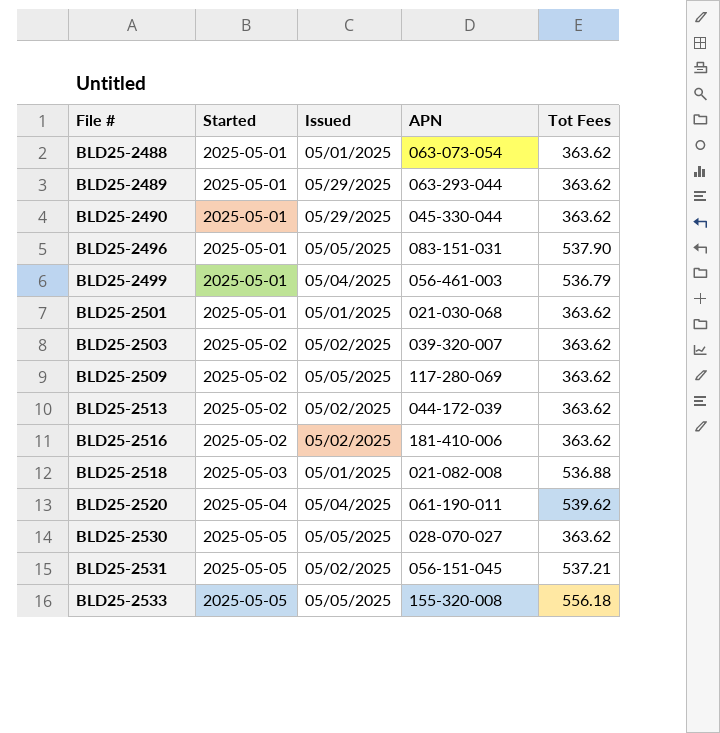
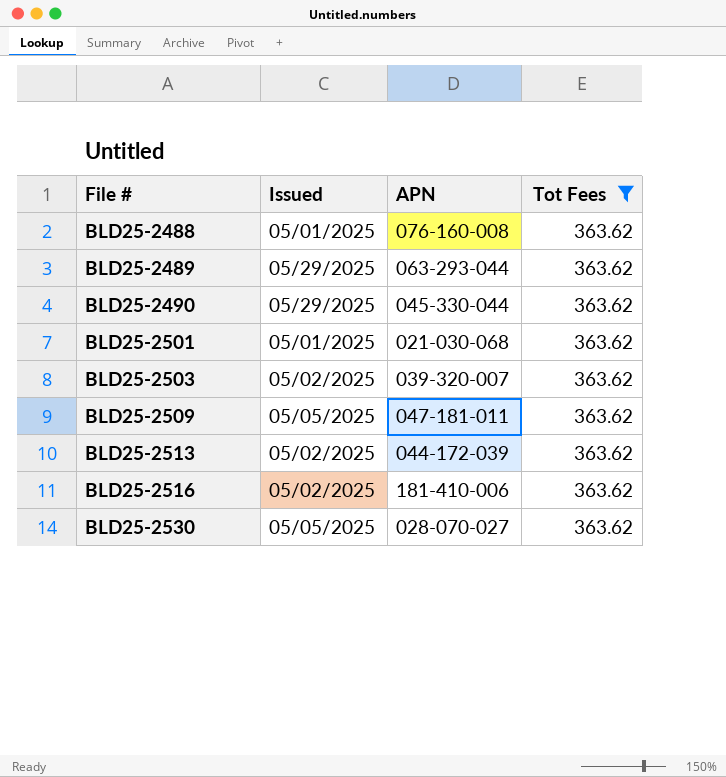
filter: none -> Tot Fees = 363.62
column Started | position: 2 -> none
BLD25-2488 | APN: 063-073-054 -> 076-160-008
BLD25-2509 | APN: 117-280-069 -> 047-181-011

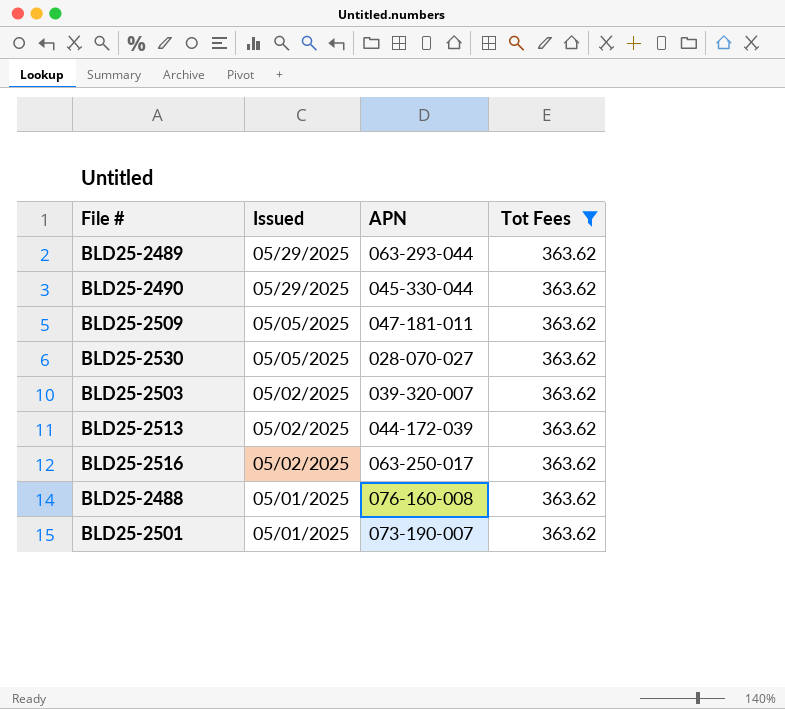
row order: File # ascending -> Issued descending
BLD25-2516 | APN: 181-410-006 -> 063-250-017
BLD25-2501 | APN: 021-030-068 -> 073-190-007

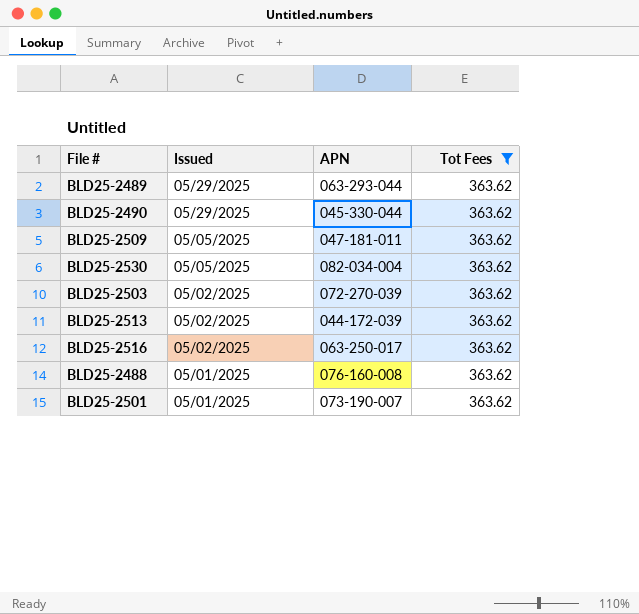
BLD25-2530 | APN: 028-070-027 -> 082-034-004
BLD25-2503 | APN: 039-320-007 -> 072-270-039

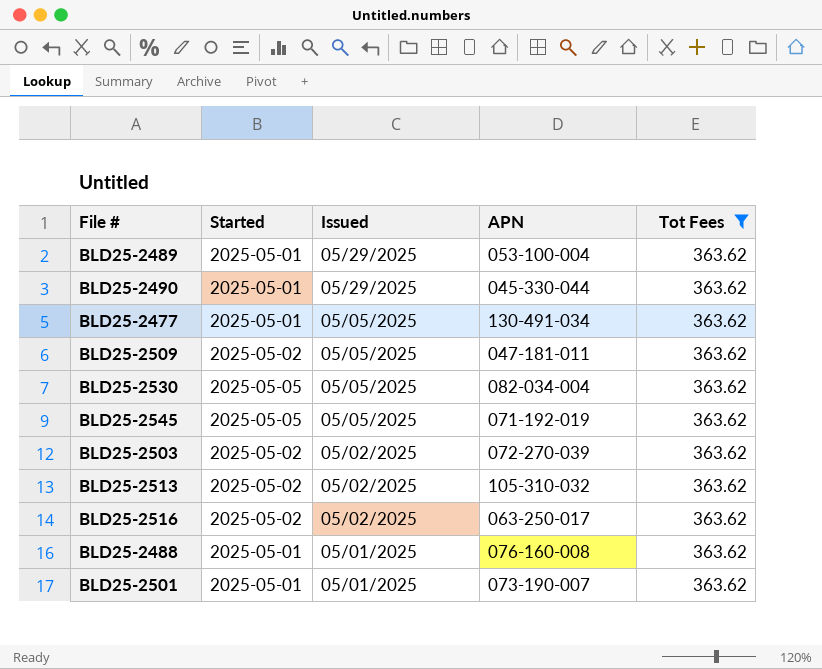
column Started | position: none -> 2
BLD25-2489 | APN: 063-293-044 -> 053-100-004
row BLD25-2477: none -> 2025-05-01 | 05/05/2025 | 130-491-034 | 363.62
row BLD25-2545: none -> 2025-05-05 | 05/05/2025 | 071-192-019 | 363.62
BLD25-2513 | APN: 044-172-039 -> 105-310-032

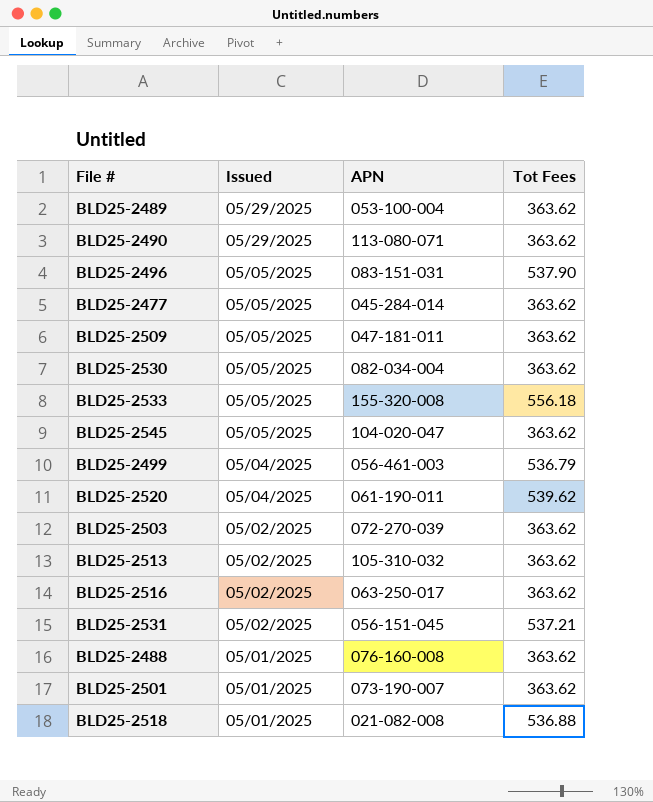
filter: Tot Fees = 363.62 -> none
column Started | position: 2 -> none
BLD25-2490 | APN: 045-330-044 -> 113-080-071
BLD25-2477 | APN: 130-491-034 -> 045-284-014
BLD25-2545 | APN: 071-192-019 -> 104-020-047

